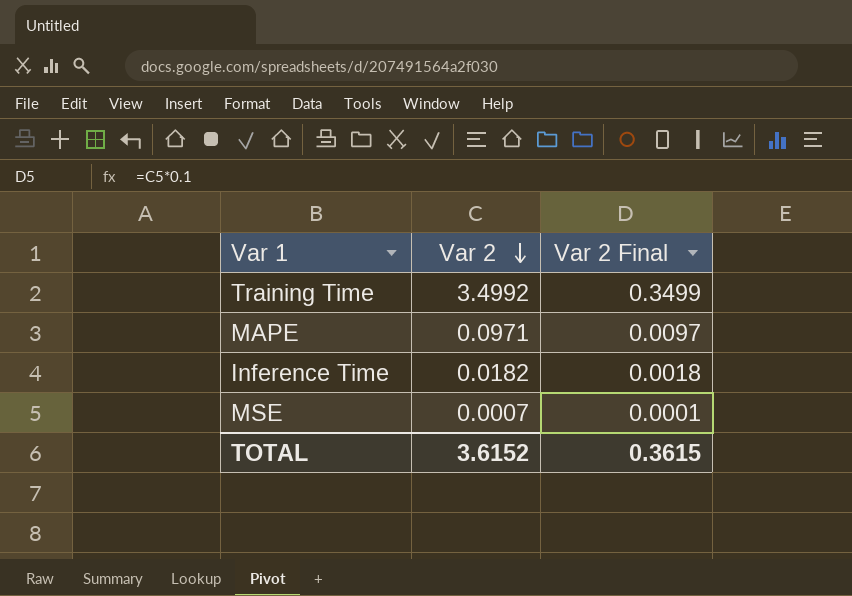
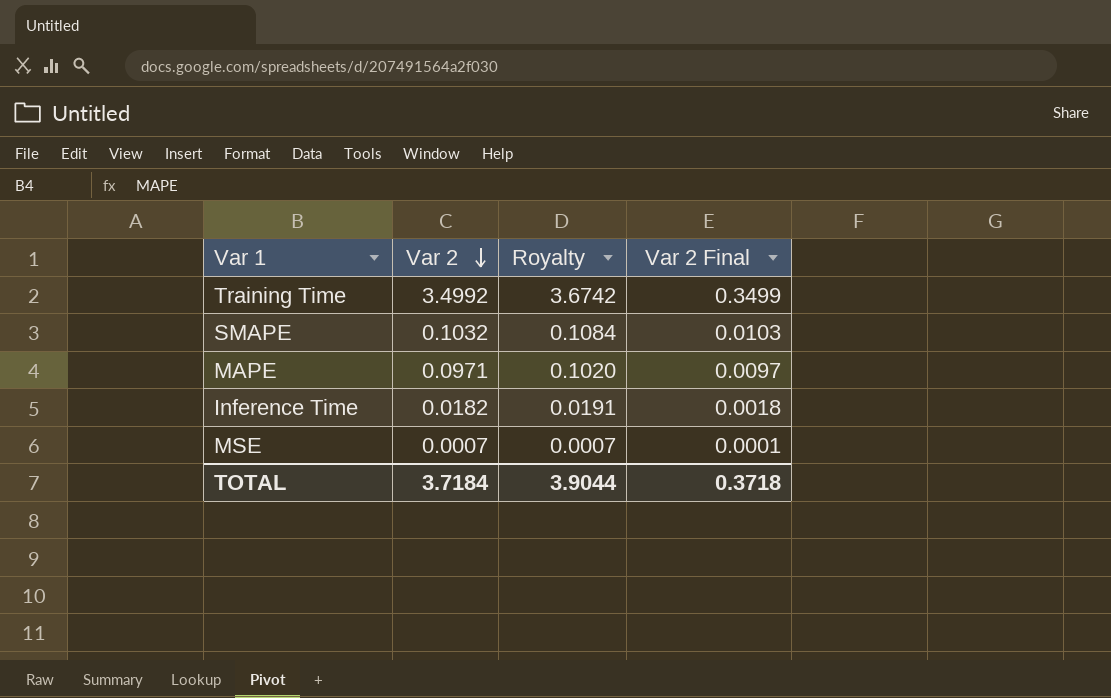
column Royalty | formula: none -> [Var 2] * 1.05
row SMAPE: none -> 0.1032 | 0.1084 | 0.0103
TOTAL | Var 2: 3.6152 -> 3.7184
TOTAL | Var 2 Final: 0.3615 -> 0.3718

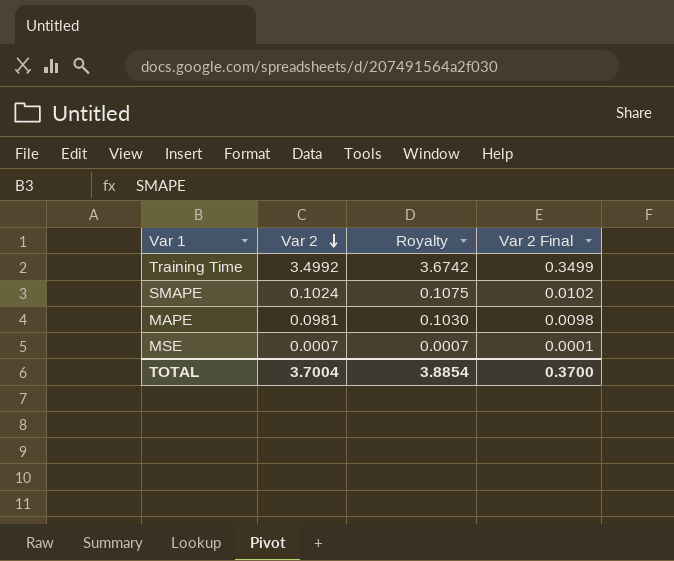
row Inference Time: 0.0182 | 0.0191 | 0.0018 -> none
SMAPE | Var 2: 0.1032 -> 0.1024
SMAPE | Royalty: 0.1084 -> 0.1075
SMAPE | Var 2 Final: 0.0103 -> 0.0102
MAPE | Var 2: 0.0971 -> 0.0981
MAPE | Royalty: 0.1020 -> 0.1030
MAPE | Var 2 Final: 0.0097 -> 0.0098
TOTAL | Var 2: 3.7184 -> 3.7004
TOTAL | Royalty: 3.9044 -> 3.8854
TOTAL | Var 2 Final: 0.3718 -> 0.3700

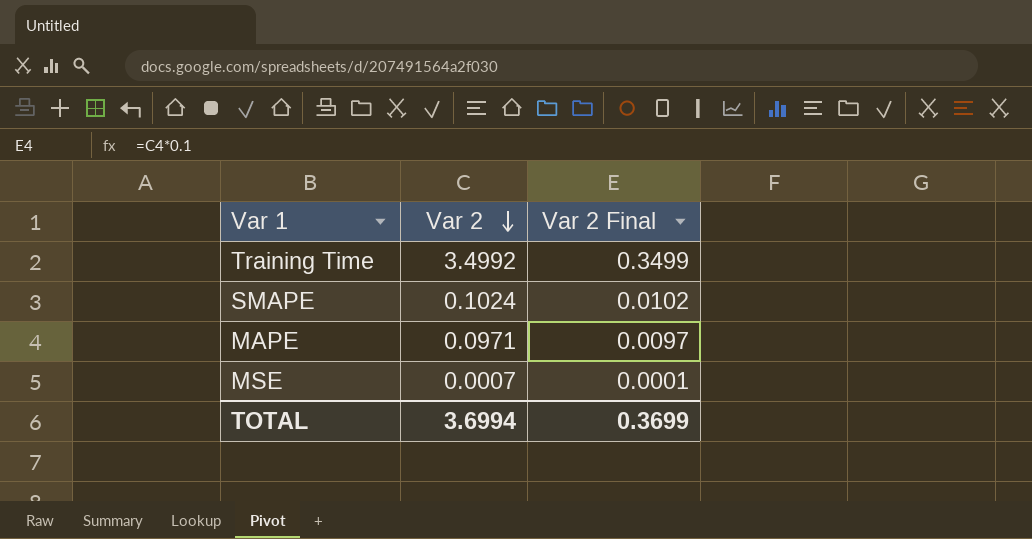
column Royalty | formula: [Var 2] * 1.05 -> none
MAPE | Var 2: 0.0981 -> 0.0971
MAPE | Var 2 Final: 0.0098 -> 0.0097
TOTAL | Var 2: 3.7004 -> 3.6994
TOTAL | Var 2 Final: 0.3700 -> 0.3699

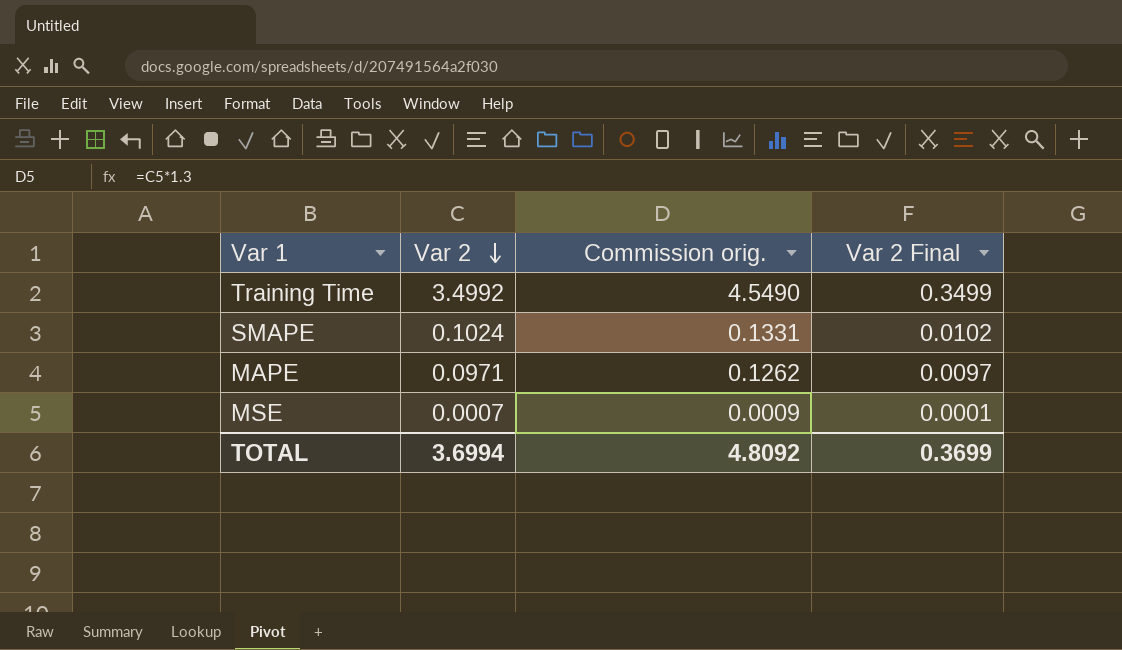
column Commission orig. | formula: none -> [Var 2] * 1.3

